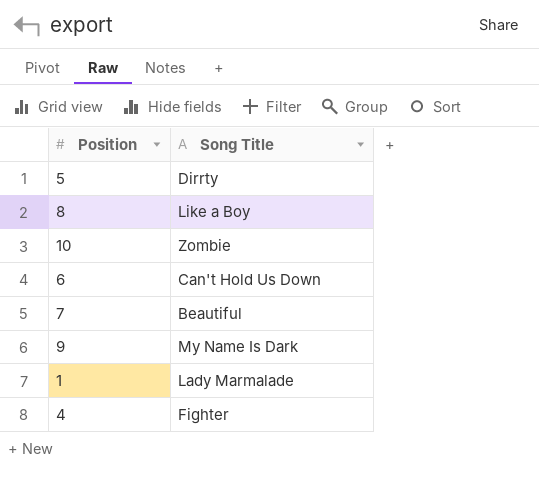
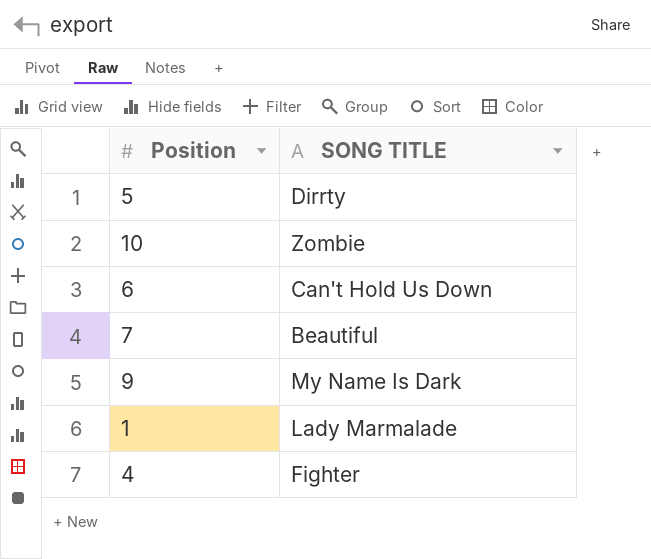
column name: Song Title -> SONG TITLE
row 8: Like a Boy -> none

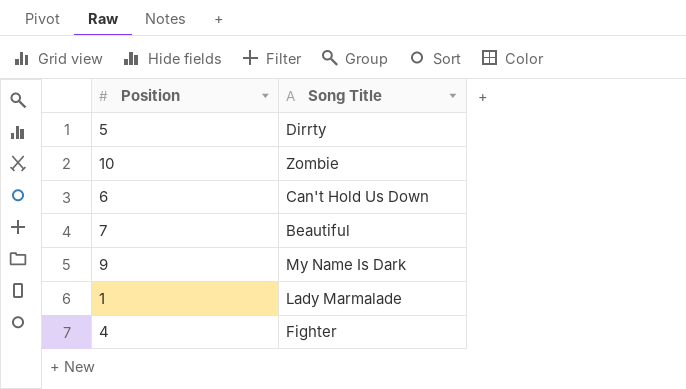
column name: SONG TITLE -> Song Title

